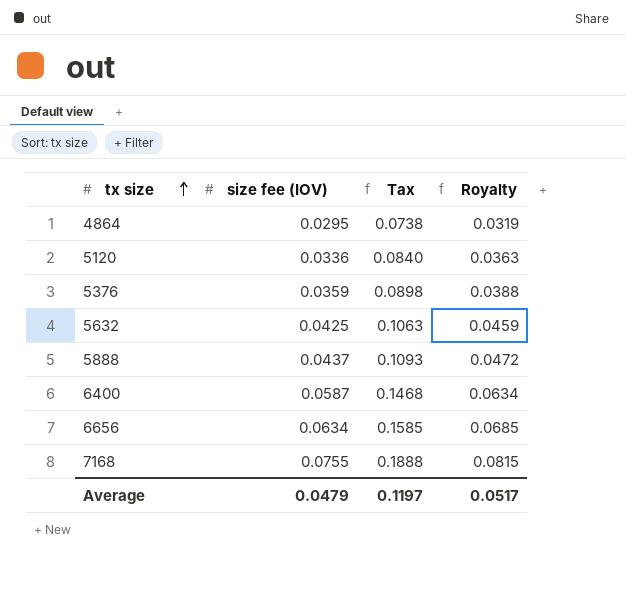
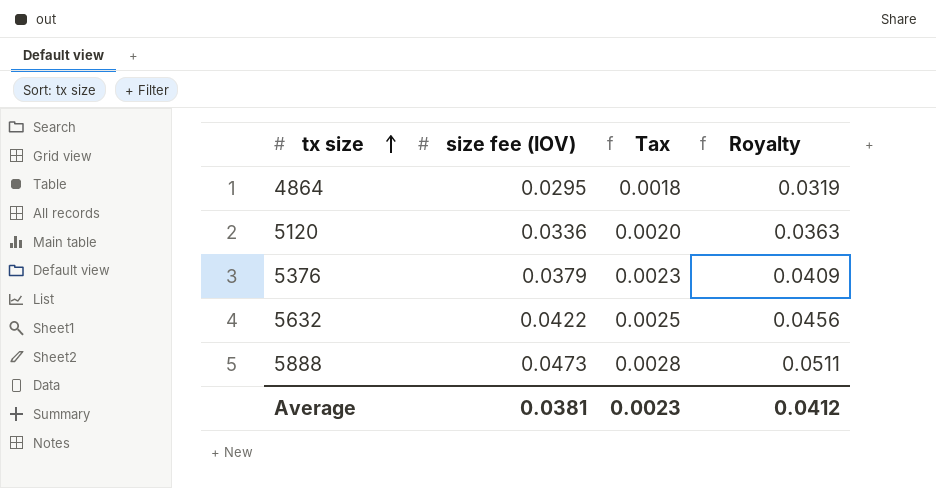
column Tax | formula: [size fee (IOV)] * 2.5 -> [size fee (IOV)] * 0.06
row 6400: 0.0587 | 0.1468 | 0.0634 -> none
row 6656: 0.0634 | 0.1585 | 0.0685 -> none
row 7168: 0.0755 | 0.1888 | 0.0815 -> none
5376 | size fee (IOV): 0.0359 -> 0.0379
5376 | Royalty: 0.0388 -> 0.0409
5632 | size fee (IOV): 0.0425 -> 0.0422
5632 | Royalty: 0.0459 -> 0.0456
5888 | size fee (IOV): 0.0437 -> 0.0473
5888 | Royalty: 0.0472 -> 0.0511
Average | size fee (IOV): 0.0479 -> 0.0381
Average | Tax: 0.1197 -> 0.0023
Average | Royalty: 0.0517 -> 0.0412

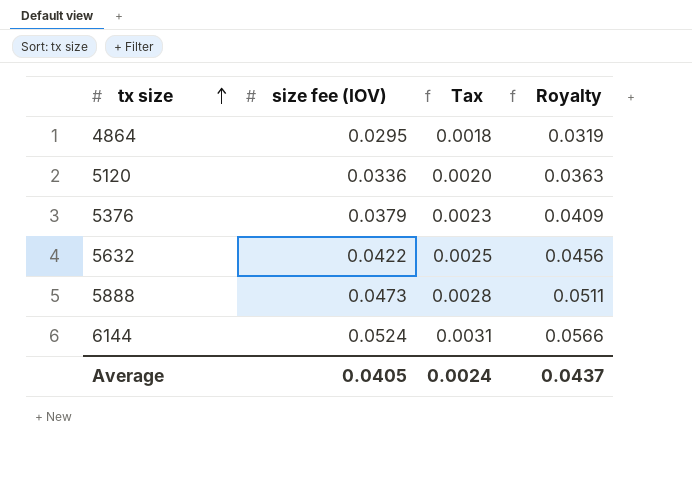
row 6144: none -> 0.0524 | 0.0031 | 0.0566
Average | size fee (IOV): 0.0381 -> 0.0405
Average | Tax: 0.0023 -> 0.0024
Average | Royalty: 0.0412 -> 0.0437

